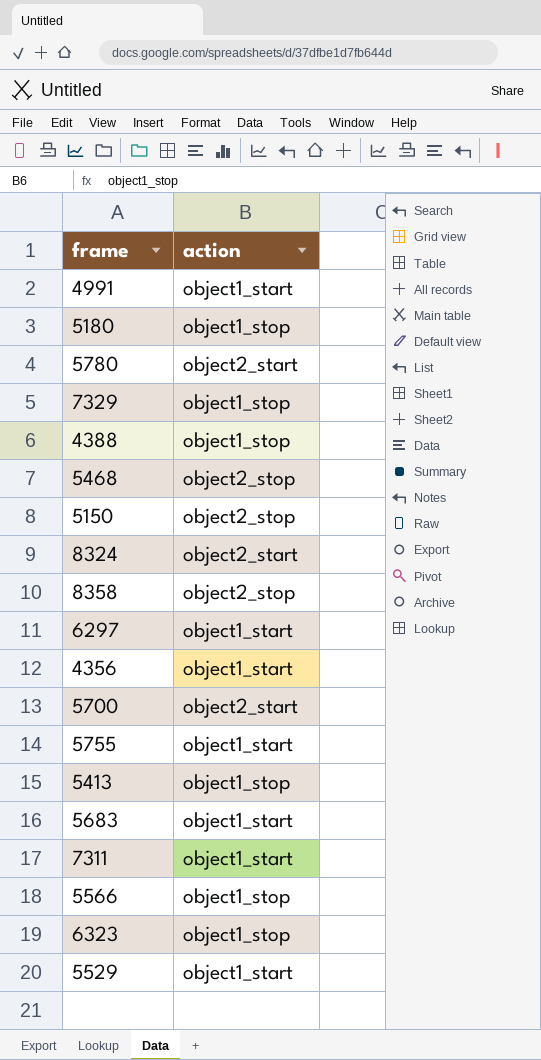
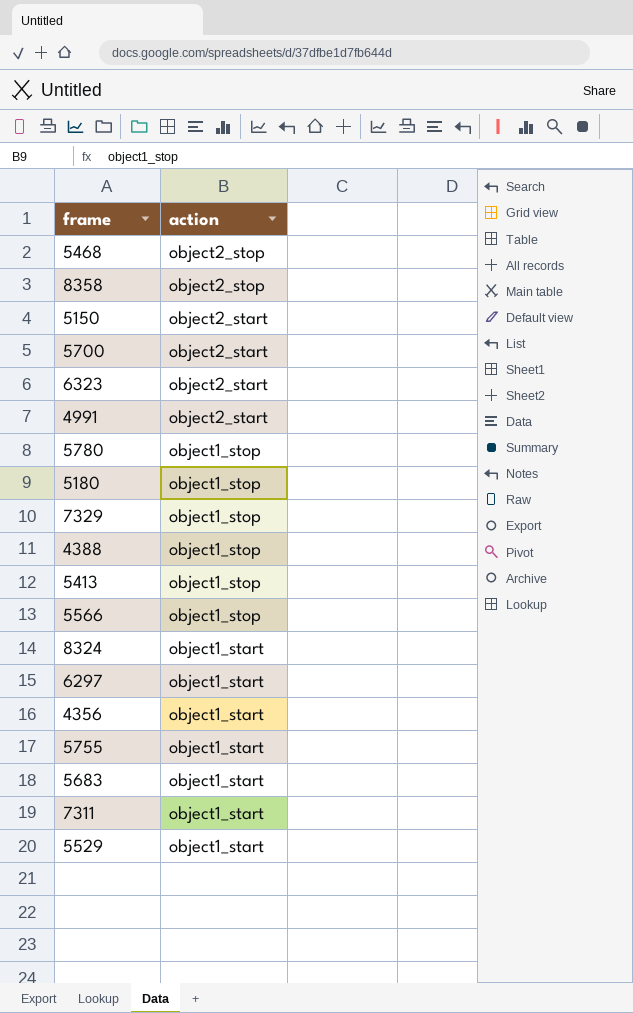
row order: none -> action descending
5150 | action: object2_stop -> object2_start
6323 | action: object1_stop -> object2_start
4991 | action: object1_start -> object2_start
5780 | action: object2_start -> object1_stop
8324 | action: object2_start -> object1_start

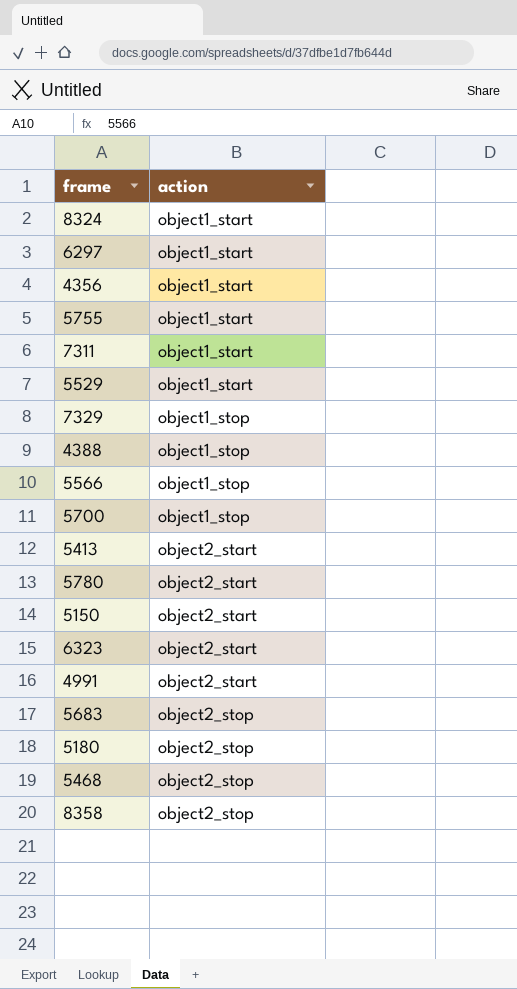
row order: action descending -> action ascending
5700 | action: object2_start -> object1_stop
5413 | action: object1_stop -> object2_start
5780 | action: object1_stop -> object2_start
5683 | action: object1_start -> object2_stop
5180 | action: object1_stop -> object2_stop

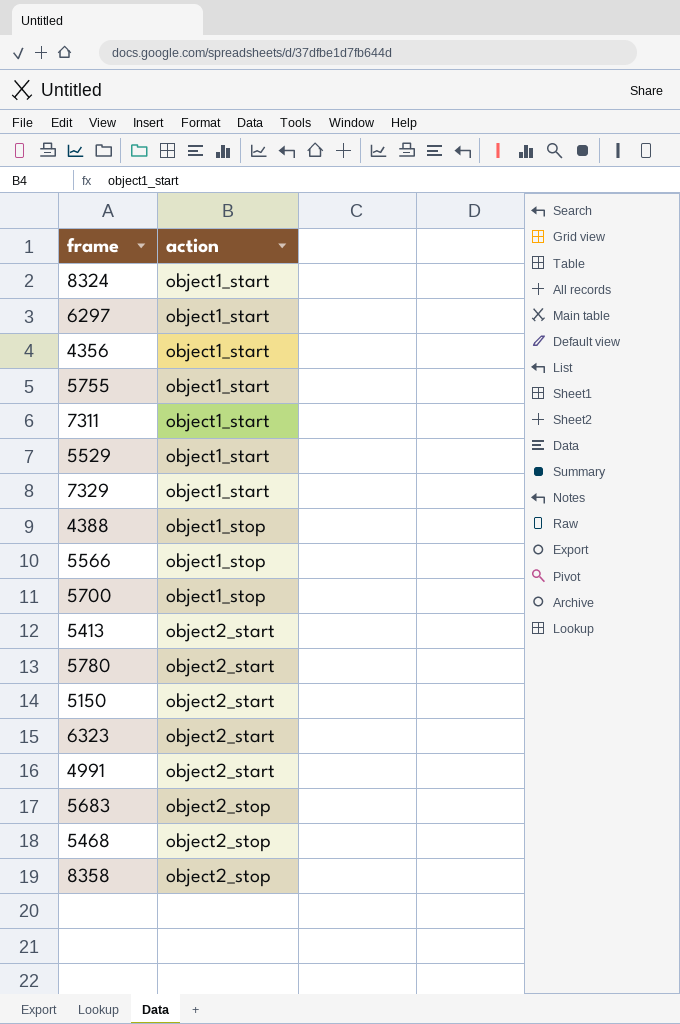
row 5180: object2_stop -> none
7329 | action: object1_stop -> object1_start

